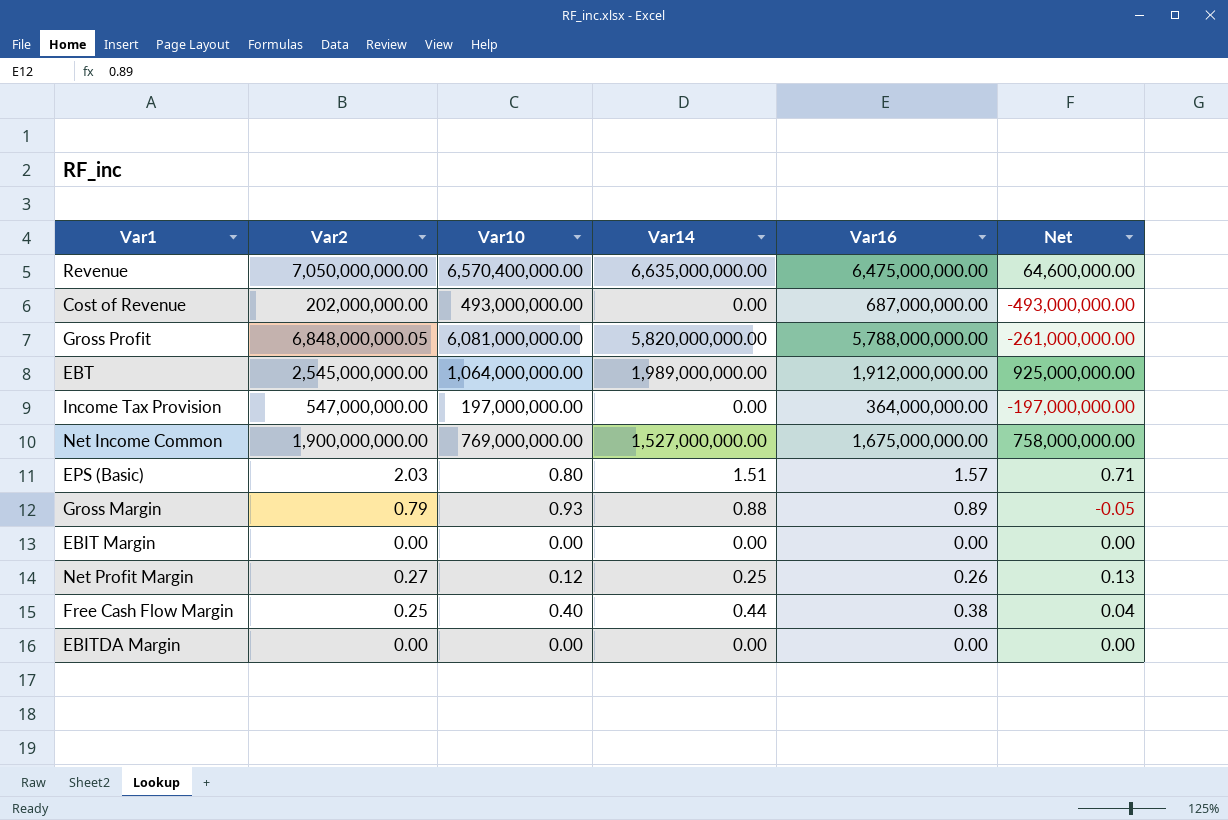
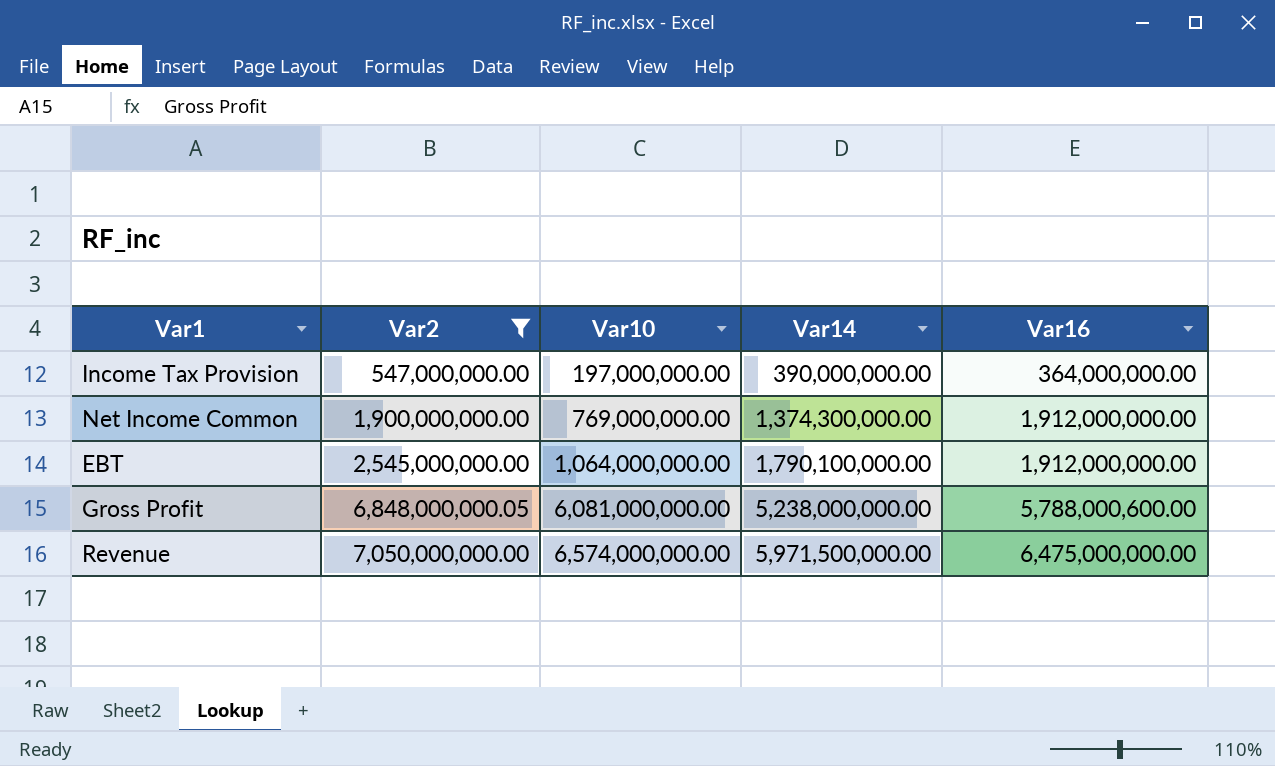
filter: none -> Var2 >= 547,000,000.00
row order: none -> Var2 ascending
column Net | formula: [Var14] - [Var10] -> none
Income Tax Provision | Var14: 0.00 -> 390,000,000.00
Net Income Common | Var14: 1,527,000,000.00 -> 1,374,300,000.00
Net Income Common | Var16: 1,675,000,000.00 -> 1,912,000,000.00
EBT | Var14: 1,989,000,000.00 -> 1,790,100,000.00
Gross Profit | Var14: 5,820,000,000.00 -> 5,238,000,000.00
Gross Profit | Var16: 5,788,000,000.00 -> 5,788,000,600.00
Revenue | Var10: 6,570,400,000.00 -> 6,574,000,000.00
Revenue | Var14: 6,635,000,000.00 -> 5,971,500,000.00

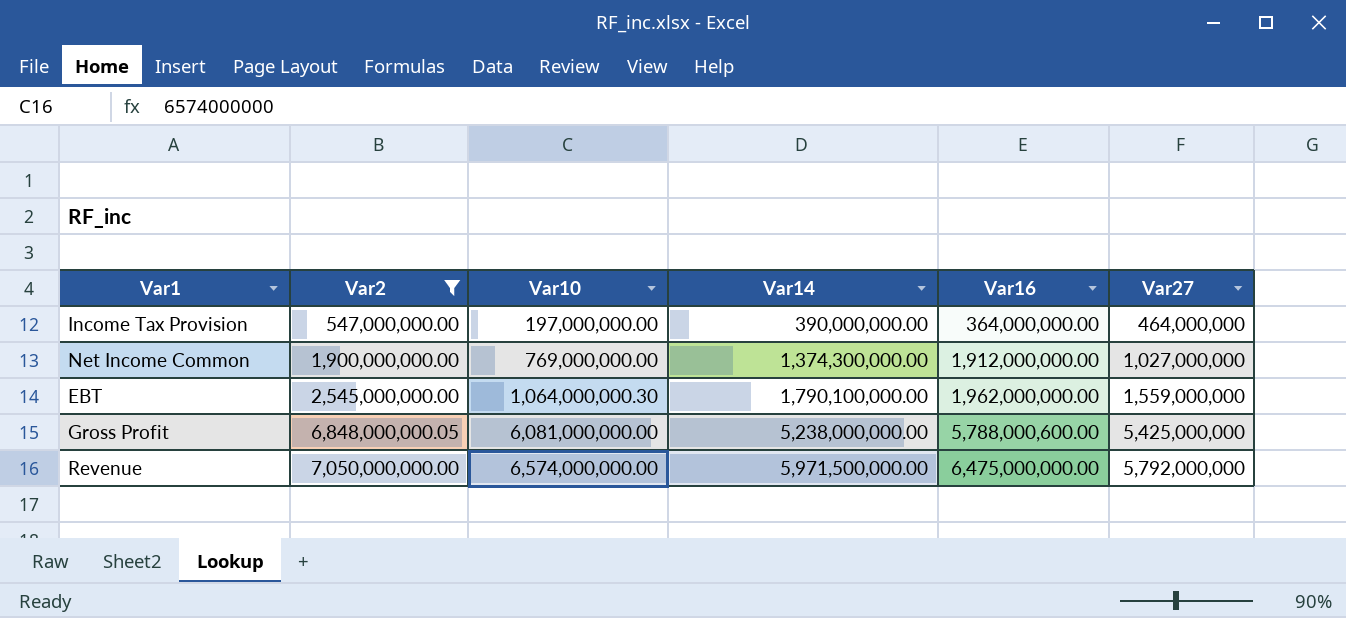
column Var27 | position: none -> 6
EBT | Var10: 1,064,000,000.00 -> 1,064,000,000.30
EBT | Var16: 1,912,000,000.00 -> 1,962,000,000.00

